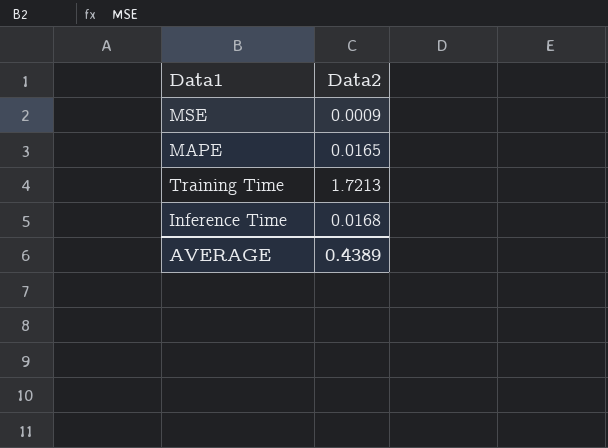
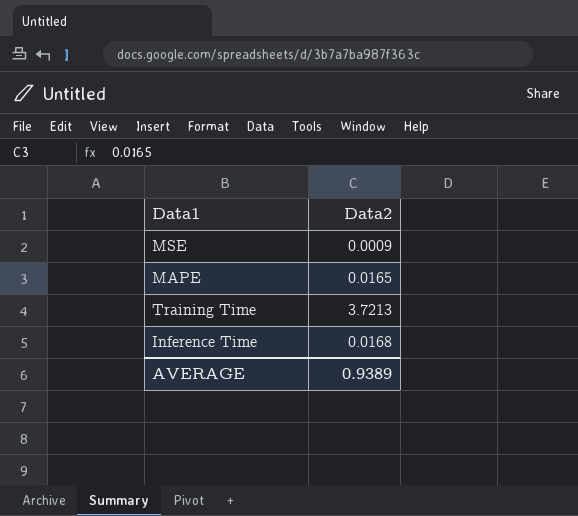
Training Time | Data2: 1.7213 -> 3.7213
AVERAGE | Data2: 0.4389 -> 0.9389

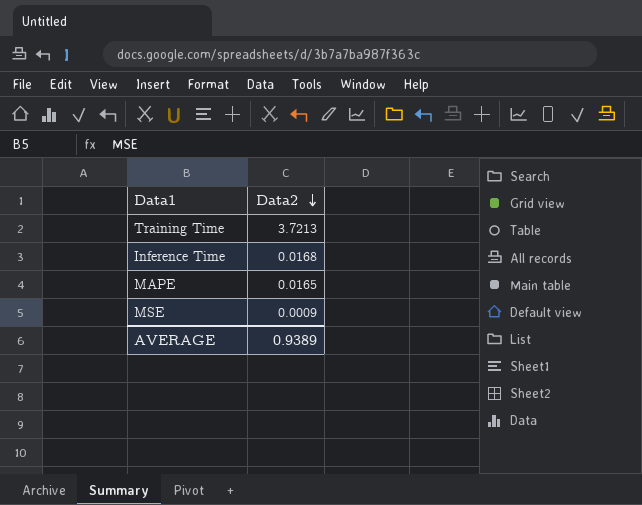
row order: none -> Data2 descending

